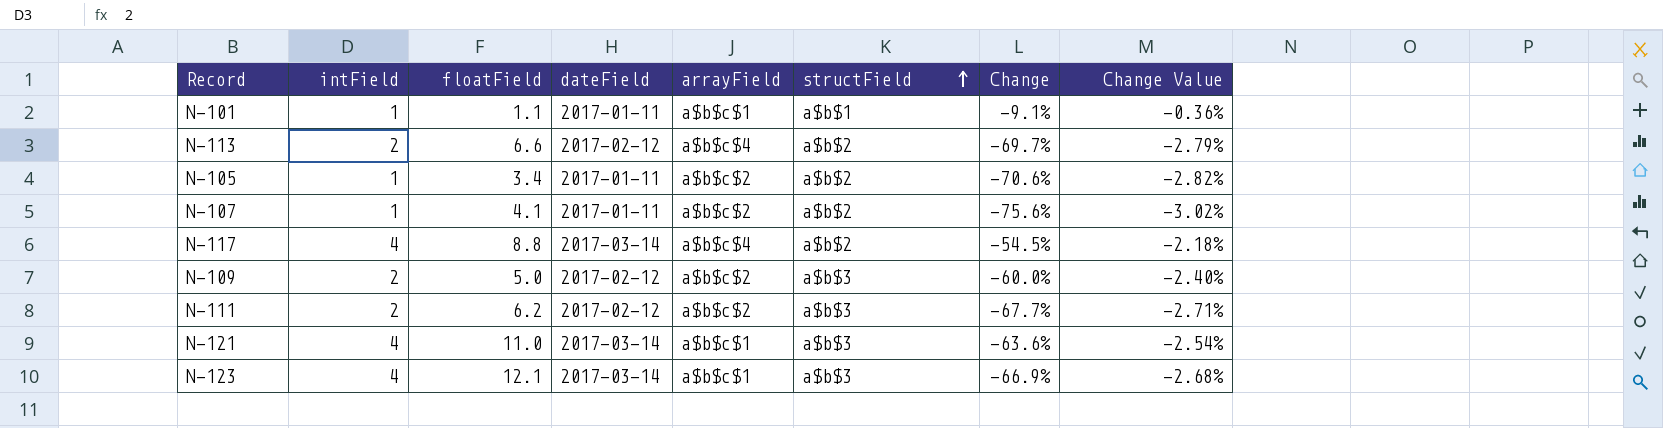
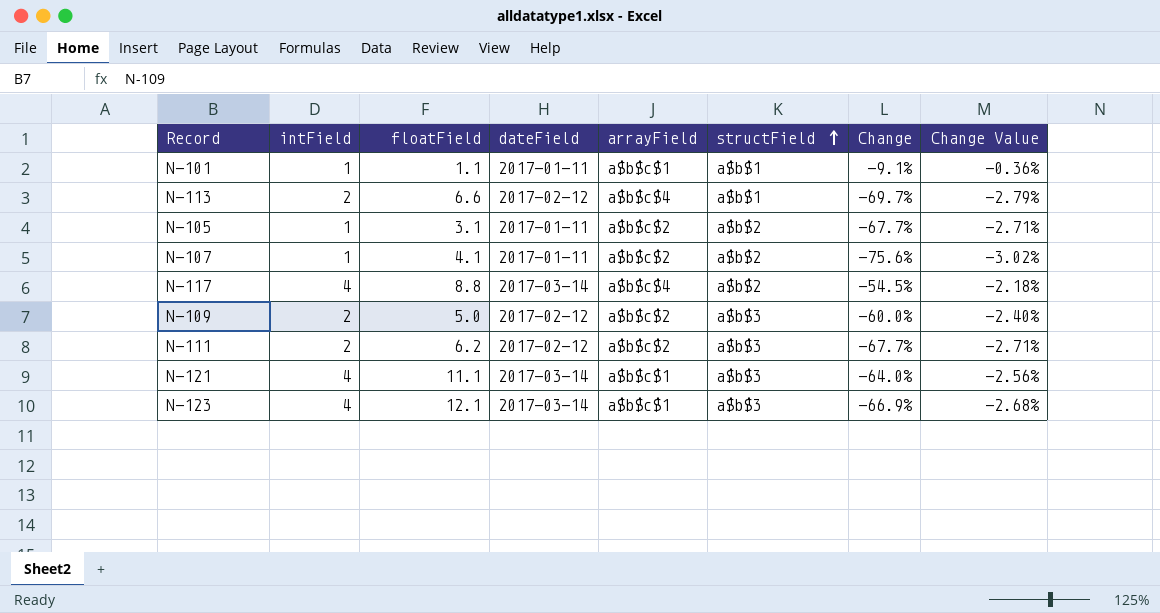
N-113 | structField: a$b$2 -> a$b$1
N-105 | floatField: 3.4 -> 3.1
N-105 | Change: -70.6% -> -67.7%
N-105 | Change Value: -2.82% -> -2.71%
N-121 | floatField: 11.0 -> 11.1
N-121 | Change: -63.6% -> -64.0%
N-121 | Change Value: -2.54% -> -2.56%

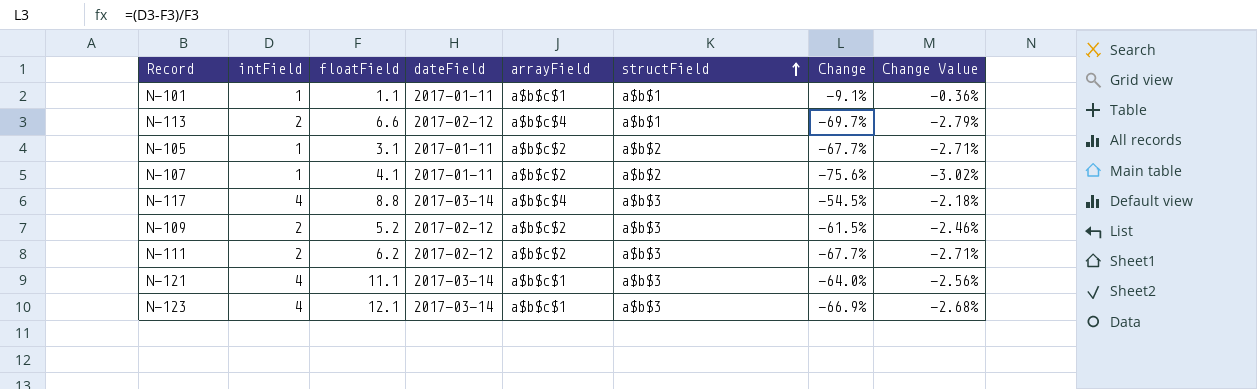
N-117 | structField: a$b$2 -> a$b$3
N-109 | floatField: 5.0 -> 5.2
N-109 | Change: -60.0% -> -61.5%
N-109 | Change Value: -2.40% -> -2.46%

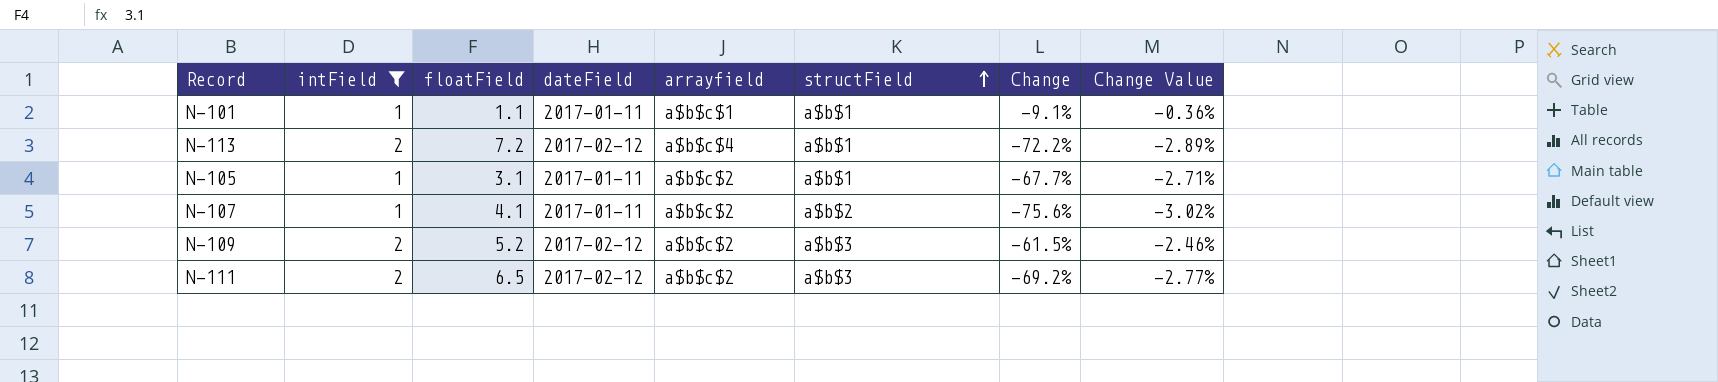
filter: none -> intField != 4
column name: arrayField -> arrayfield
N-113 | floatField: 6.6 -> 7.2
N-113 | Change: -69.7% -> -72.2%
N-113 | Change Value: -2.79% -> -2.89%
N-105 | structField: a$b$2 -> a$b$1
N-111 | floatField: 6.2 -> 6.5
N-111 | Change: -67.7% -> -69.2%
N-111 | Change Value: -2.71% -> -2.77%

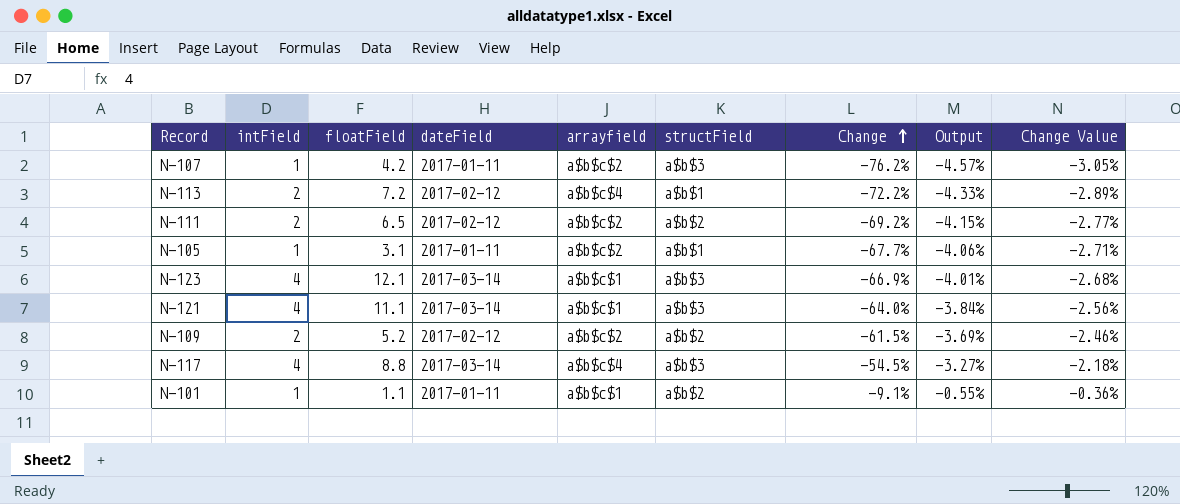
filter: intField != 4 -> none
row order: structField ascending -> Change ascending
column Output | formula: none -> [Change] * 0.06
N-107 | floatField: 4.1 -> 4.2
N-107 | structField: a$b$2 -> a$b$3
N-107 | Change: -75.6% -> -76.2%
N-107 | Change Value: -3.02% -> -3.05%
N-111 | structField: a$b$3 -> a$b$2
N-109 | structField: a$b$3 -> a$b$2
N-101 | structField: a$b$1 -> a$b$2

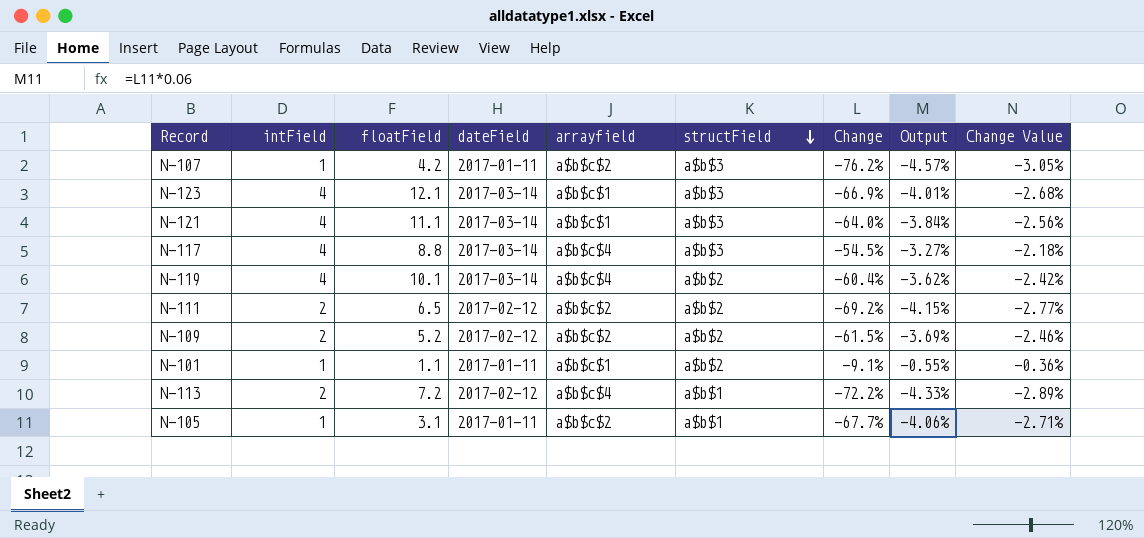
row order: Change ascending -> structField descending
row N-119: none -> 4 | 10.1 | 2017-03-14 | a$b$c$4 | a$b$2 | -60.4% | -3.62% | -2.42%

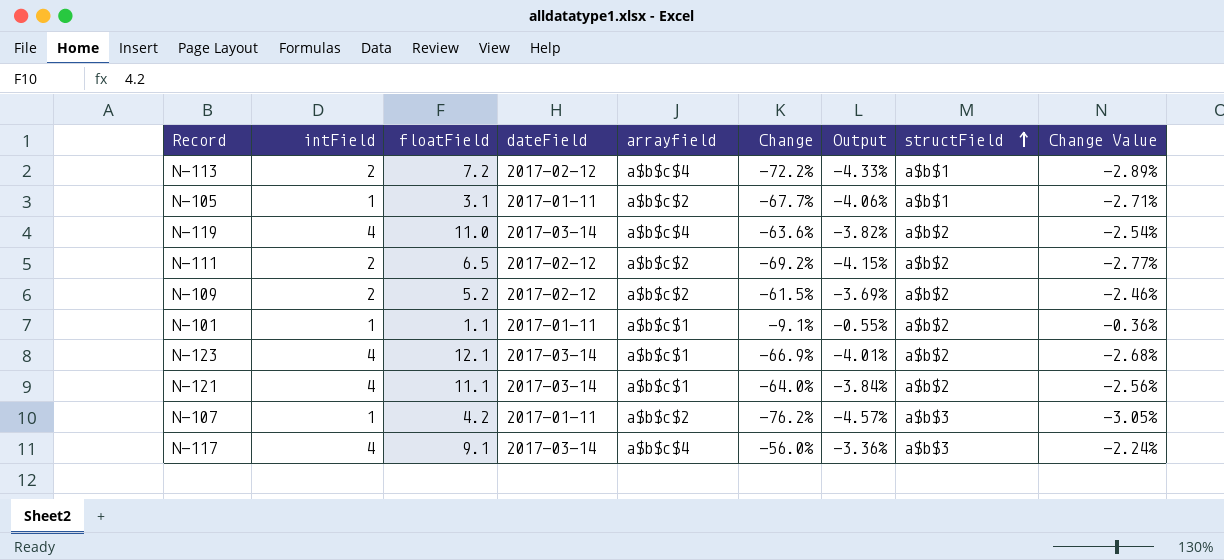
row order: structField descending -> structField ascending
column structField | position: 6 -> 8
N-119 | floatField: 10.1 -> 11.0
N-119 | Change: -60.4% -> -63.6%
N-119 | Output: -3.62% -> -3.82%
N-119 | Change Value: -2.42% -> -2.54%
N-123 | structField: a$b$3 -> a$b$2
N-121 | structField: a$b$3 -> a$b$2
N-117 | floatField: 8.8 -> 9.1
N-117 | Change: -54.5% -> -56.0%
N-117 | Output: -3.27% -> -3.36%
N-117 | Change Value: -2.18% -> -2.24%

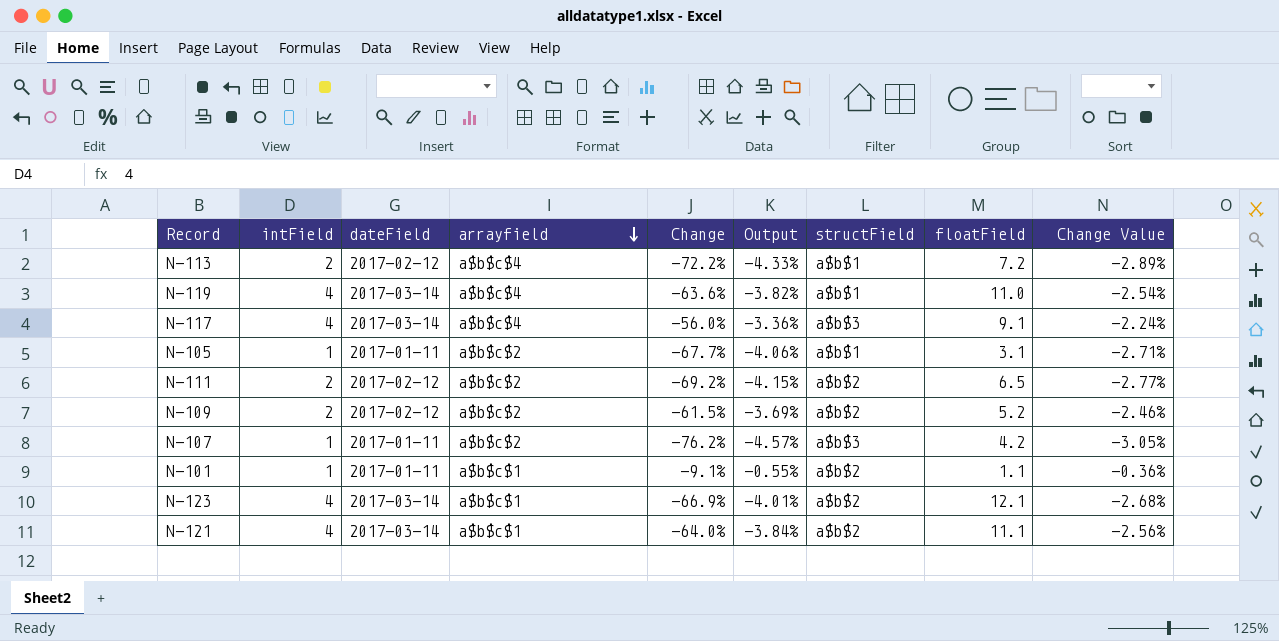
row order: structField ascending -> arrayfield descending
column floatField | position: 3 -> 8
N-119 | structField: a$b$2 -> a$b$1

